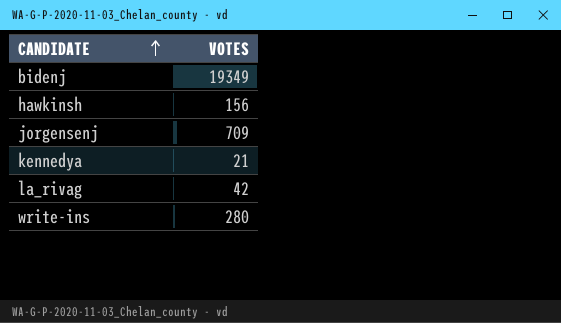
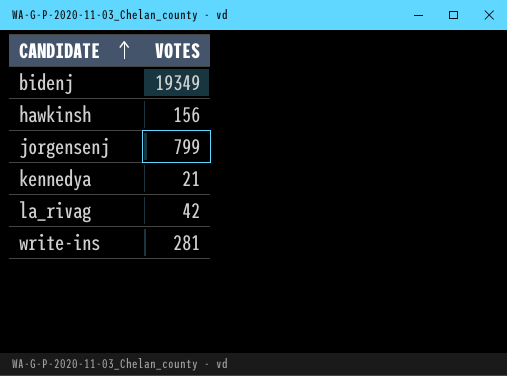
jorgensenj | VOTES: 709 -> 799
write-ins | VOTES: 280 -> 281

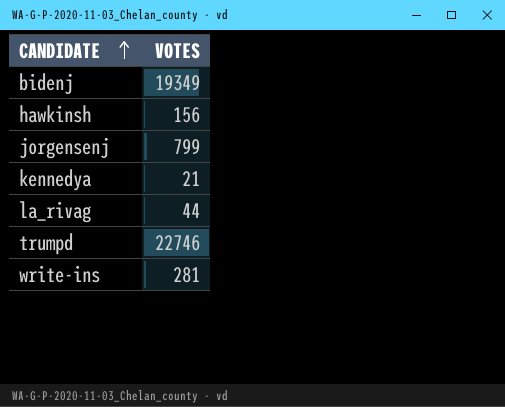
la_rivag | VOTES: 42 -> 44
row trumpd: none -> 22746

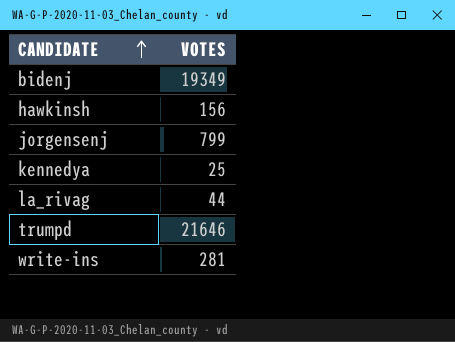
kennedya | VOTES: 21 -> 25
trumpd | VOTES: 22746 -> 21646

